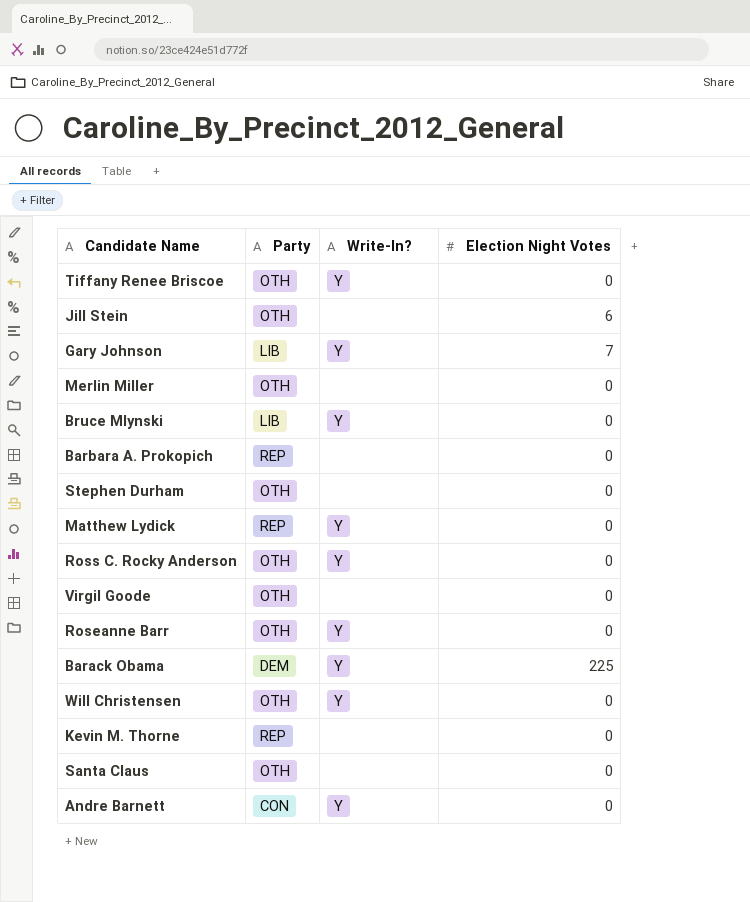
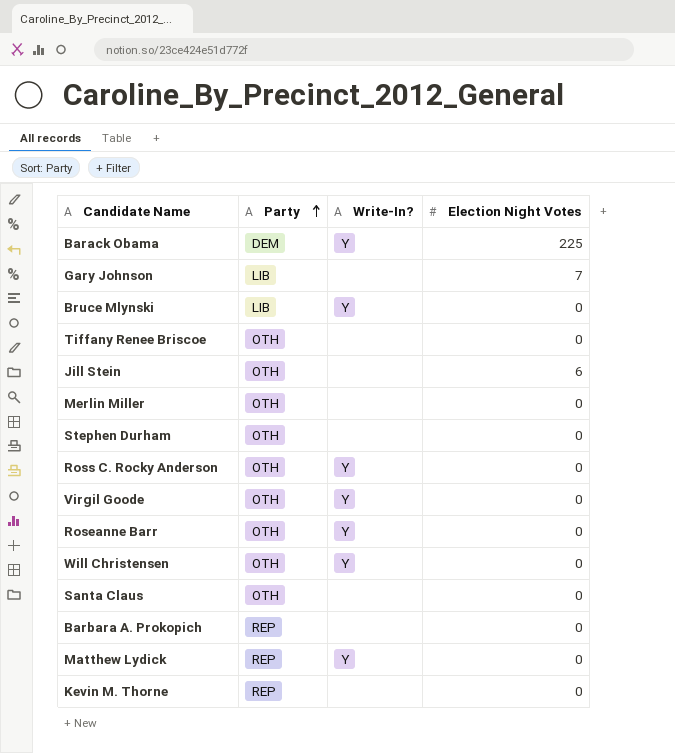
row order: none -> Party ascending
row Andre Barnett: CON | Y | 0 -> none
Gary Johnson | Write-In?: Y -> none
Tiffany Renee Briscoe | Write-In?: Y -> none
Virgil Goode | Write-In?: none -> Y

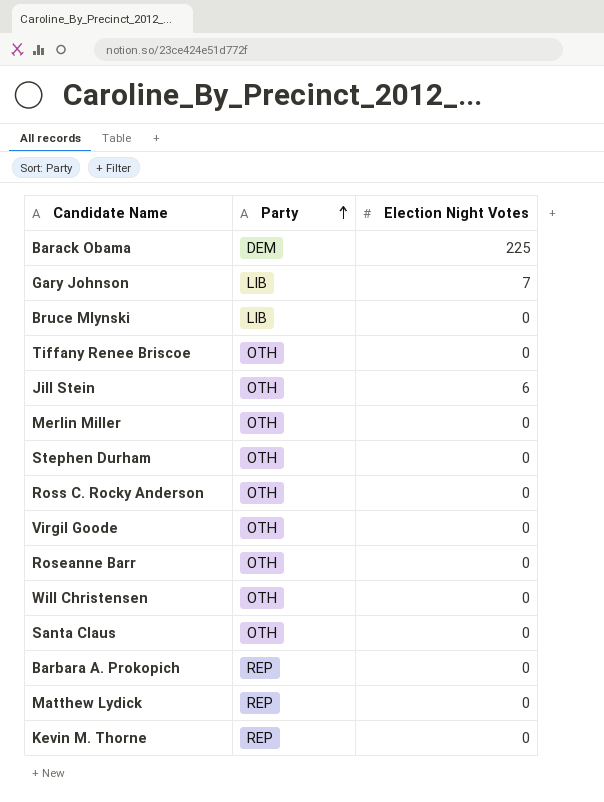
column Write-In? | position: 3 -> none

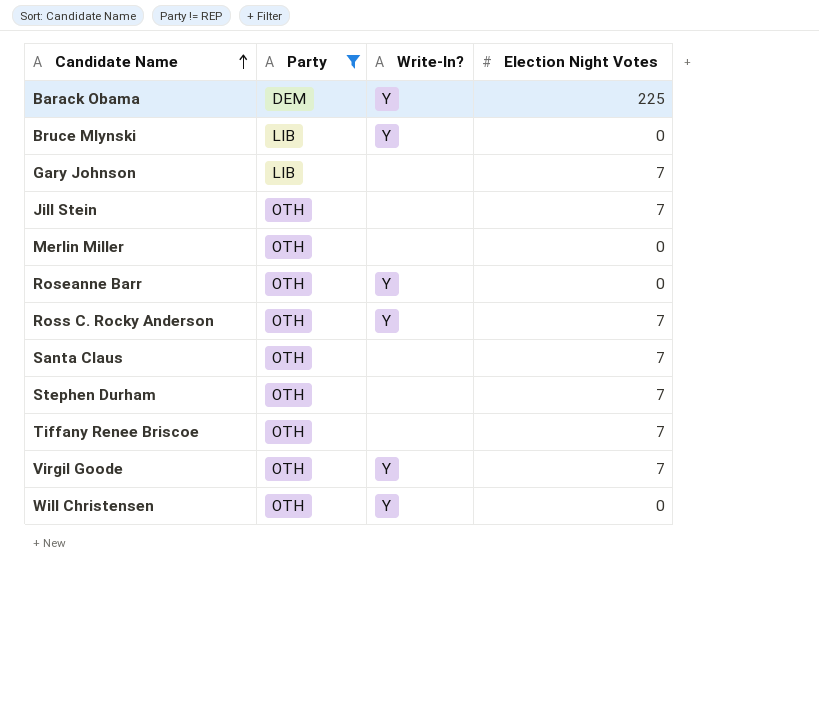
filter: none -> Party != REP
row order: Party ascending -> Candidate Name ascending
column Write-In? | position: none -> 3
Jill Stein | Election Night Votes: 6 -> 7
Ross C. Rocky Anderson | Election Night Votes: 0 -> 7
Santa Claus | Election Night Votes: 0 -> 7
Stephen Durham | Election Night Votes: 0 -> 7
Tiffany Renee Briscoe | Election Night Votes: 0 -> 7
Virgil Goode | Election Night Votes: 0 -> 7

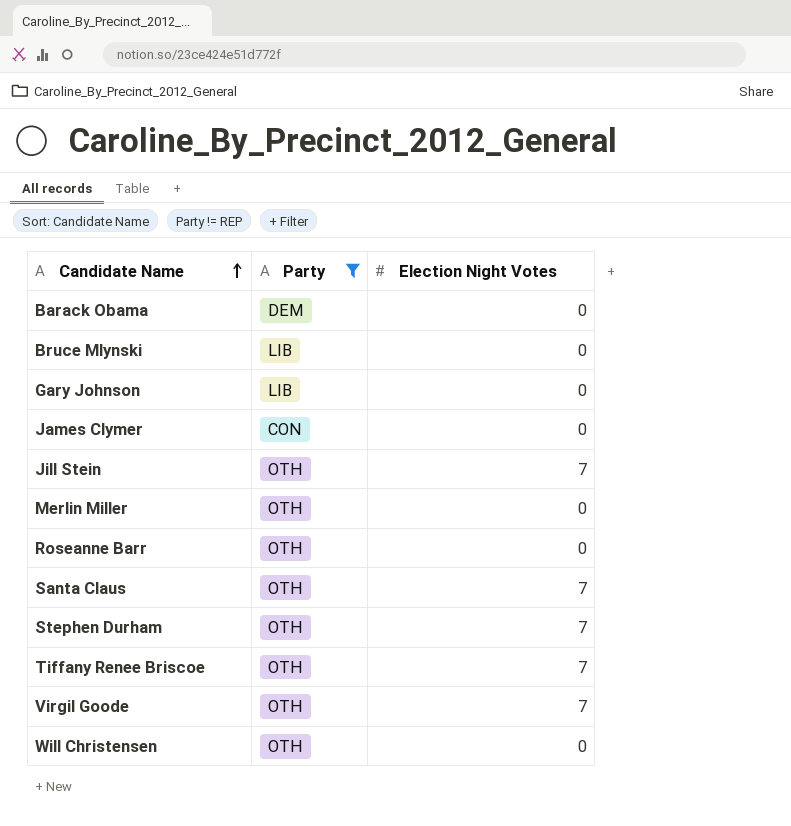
column Write-In? | position: 3 -> none
row Ross C. Rocky Anderson: OTH | Y | 7 -> none
Barack Obama | Election Night Votes: 225 -> 0
Gary Johnson | Election Night Votes: 7 -> 0
row James Clymer: none -> CON | 0

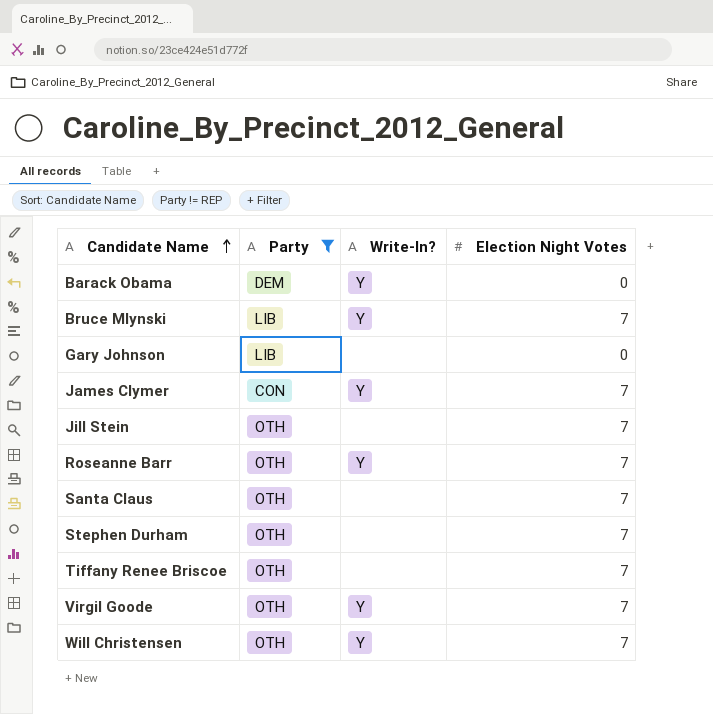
column Write-In? | position: none -> 3
row Merlin Miller: OTH | 0 -> none
Bruce Mlynski | Election Night Votes: 0 -> 7
James Clymer | Election Night Votes: 0 -> 7
Roseanne Barr | Election Night Votes: 0 -> 7
Will Christensen | Election Night Votes: 0 -> 7

